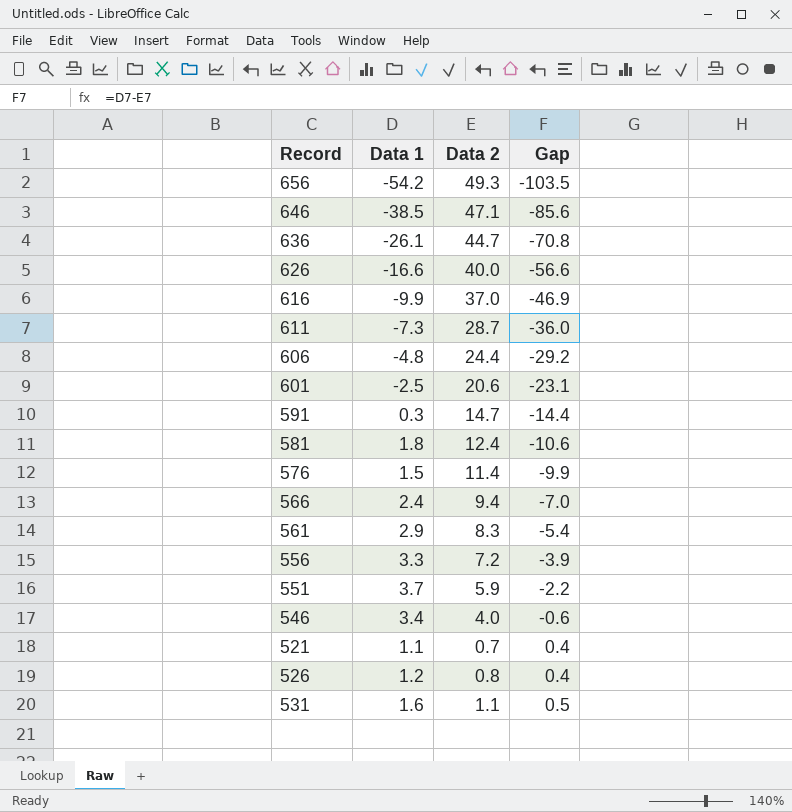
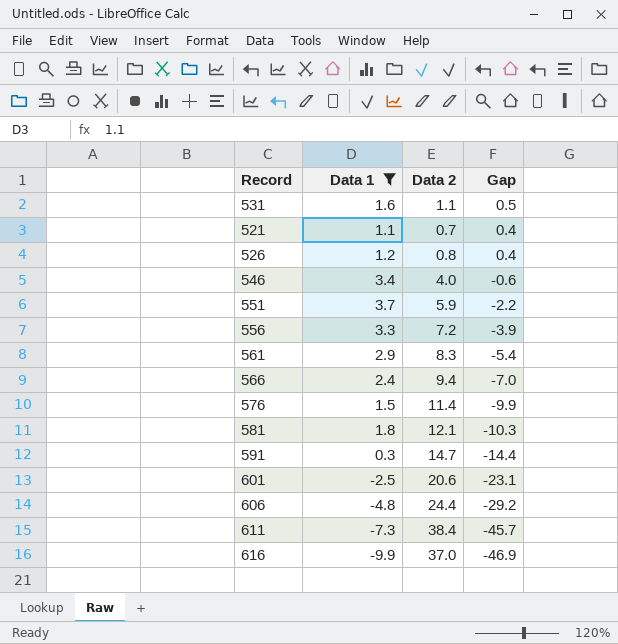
filter: none -> Data 1 >= -9.9
row order: Gap ascending -> Gap descending
581 | Data 2: 12.4 -> 12.1
581 | Gap: -10.6 -> -10.3
611 | Data 2: 28.7 -> 38.4
611 | Gap: -36.0 -> -45.7

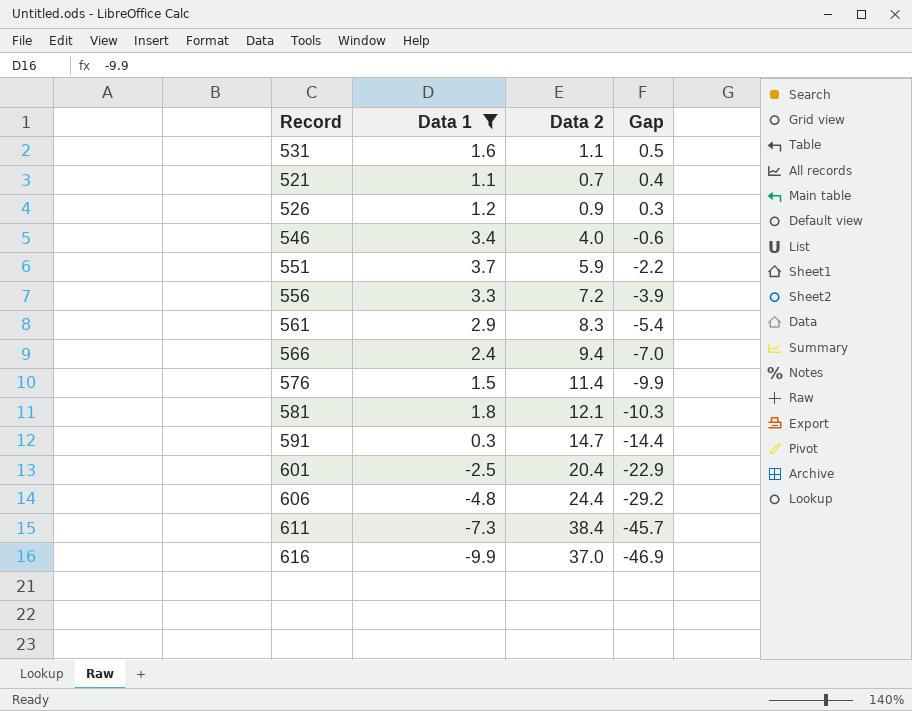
526 | Data 2: 0.8 -> 0.9
526 | Gap: 0.4 -> 0.3
601 | Data 2: 20.6 -> 20.4
601 | Gap: -23.1 -> -22.9

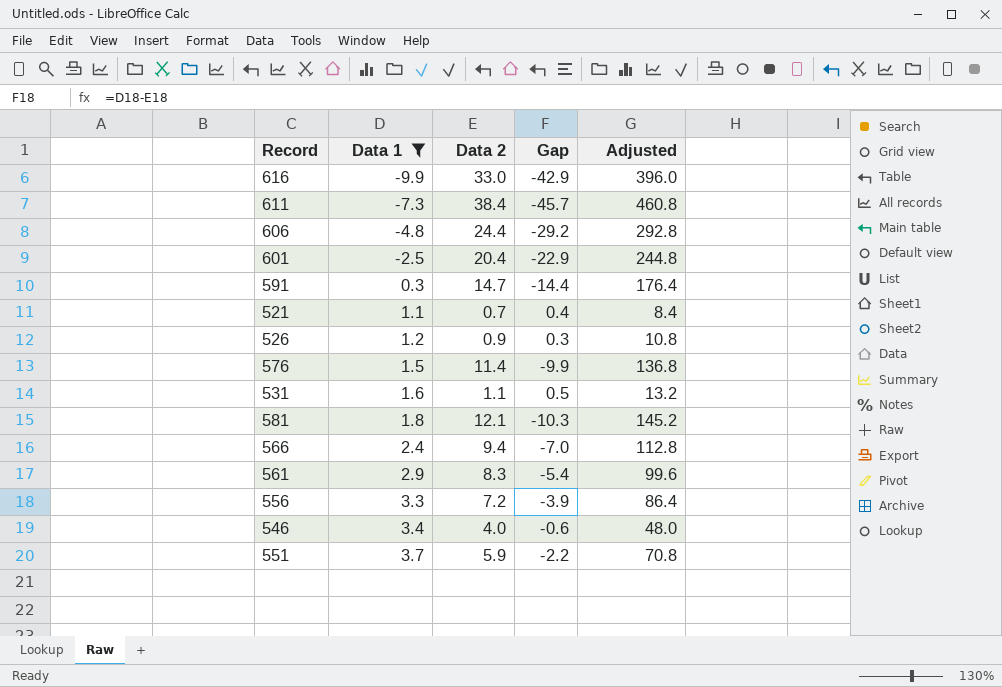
row order: Gap descending -> Data 1 ascending
column Adjusted | formula: none -> [Data 2] * 12
616 | Data 2: 37.0 -> 33.0
616 | Gap: -46.9 -> -42.9

